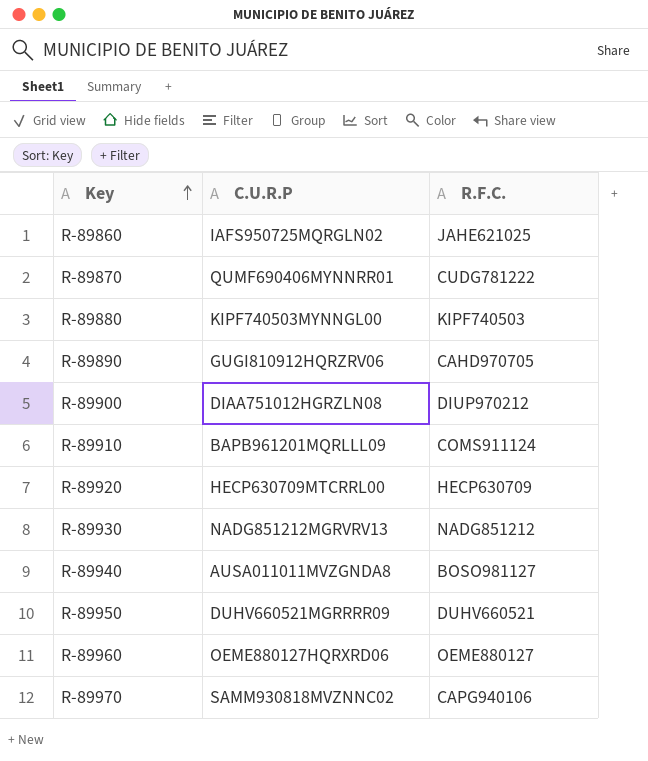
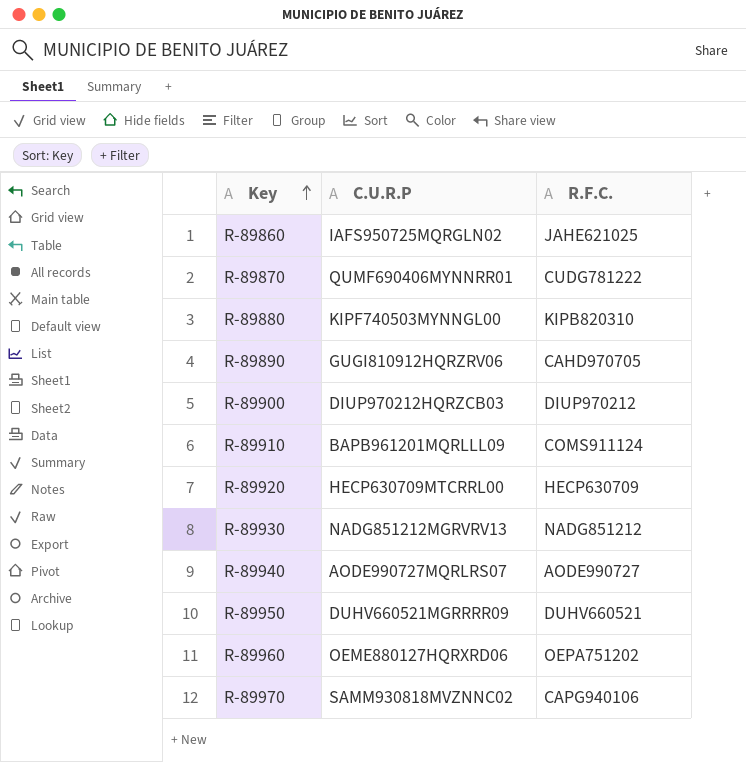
R-89880 | R.F.C.: KIPF740503 -> KIPB820310
R-89900 | C.U.R.P: DIAA751012HGRZLN08 -> DIUP970212HQRZCB03
R-89940 | C.U.R.P: AUSA011011MVZGNDA8 -> AODE990727MQRLRS07
R-89940 | R.F.C.: BOSO981127 -> AODE990727
R-89960 | R.F.C.: OEME880127 -> OEPA751202

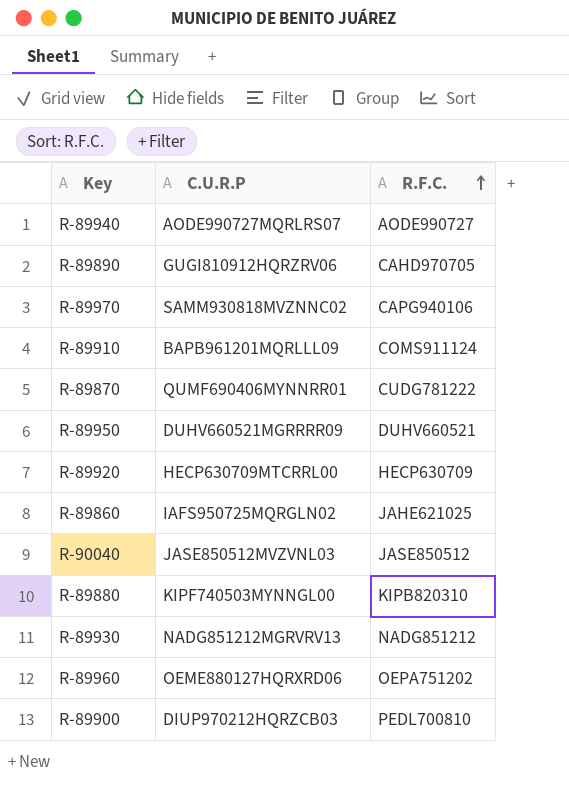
row order: Key ascending -> R.F.C. ascending
row R-90040: none -> JASE850512MVZVNL03 | JASE850512
R-89900 | R.F.C.: DIUP970212 -> PEDL700810

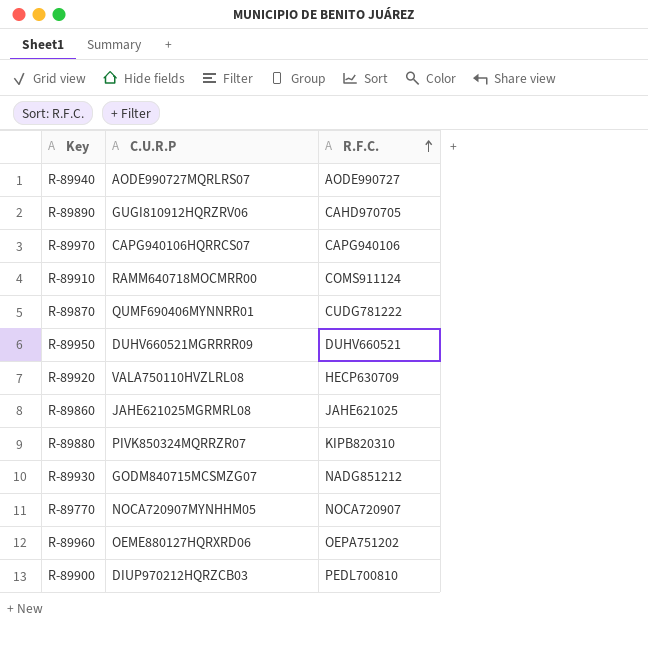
row R-90040: JASE850512MVZVNL03 | JASE850512 -> none
R-89970 | C.U.R.P: SAMM930818MVZNNC02 -> CAPG940106HQRRCS07
R-89910 | C.U.R.P: BAPB961201MQRLLL09 -> RAMM640718MOCMRR00
R-89920 | C.U.R.P: HECP630709MTCRRL00 -> VALA750110HVZLRL08
R-89860 | C.U.R.P: IAFS950725MQRGLN02 -> JAHE621025MGRMRL08
R-89880 | C.U.R.P: KIPF740503MYNNGL00 -> PIVK850324MQRRZR07
R-89930 | C.U.R.P: NADG851212MGRVRV13 -> GODM840715MCSMZG07
row R-89770: none -> NOCA720907MYNHHM05 | NOCA720907

